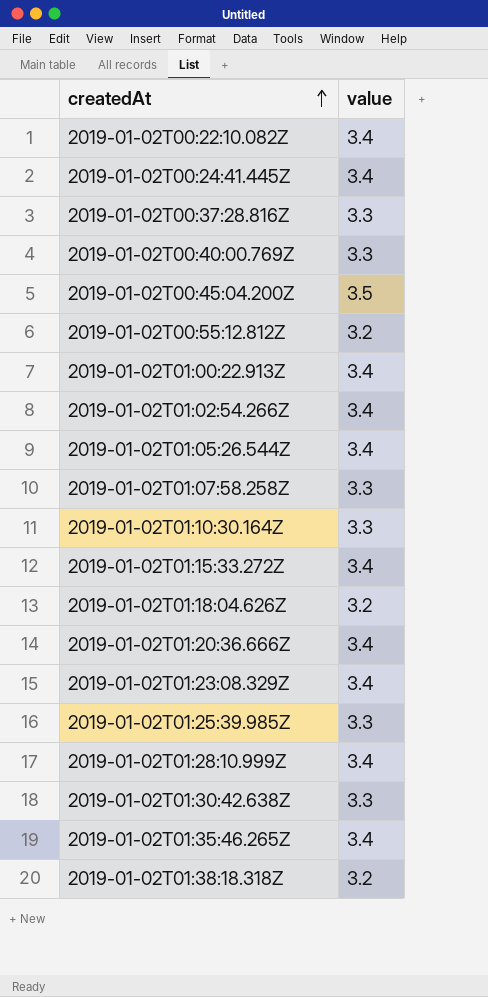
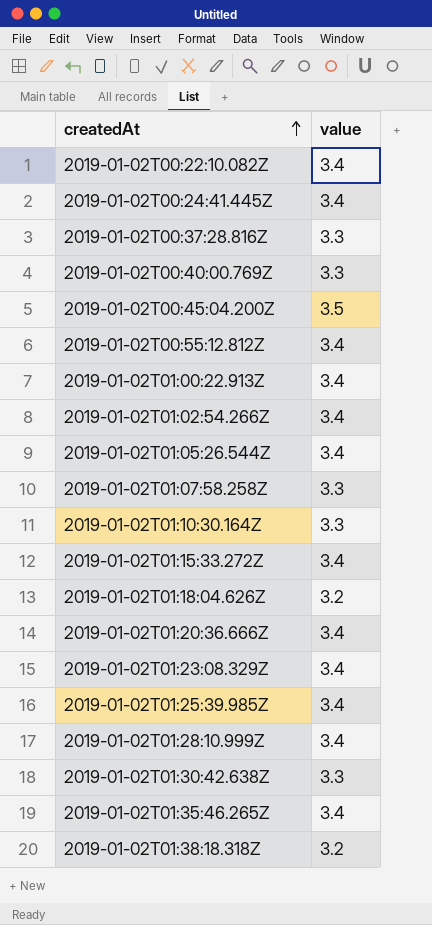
2019-01-02T00:55:12.812Z | value: 3.2 -> 3.4
2019-01-02T01:25:39.985Z | value: 3.3 -> 3.4

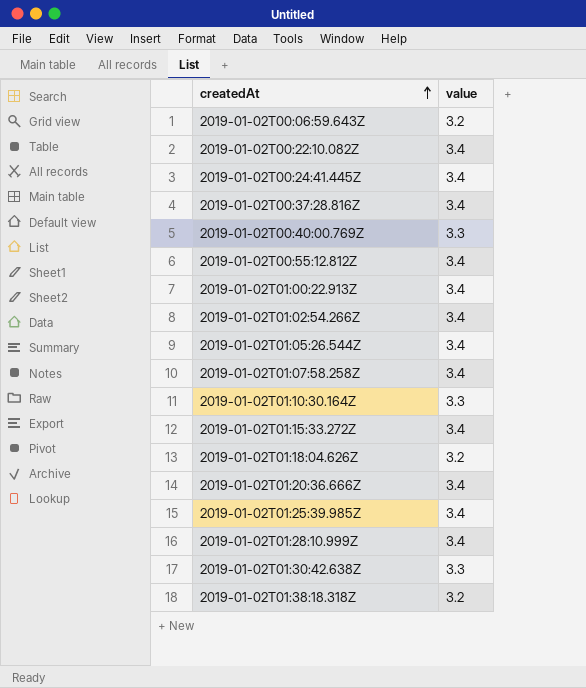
row 2019-01-02T00:45:04.200Z: 3.5 -> none
row 2019-01-02T01:23:08.329Z: 3.4 -> none
row 2019-01-02T01:35:46.265Z: 3.4 -> none
row 2019-01-02T00:06:59.643Z: none -> 3.2
2019-01-02T00:37:28.816Z | value: 3.3 -> 3.4
2019-01-02T01:07:58.258Z | value: 3.3 -> 3.4

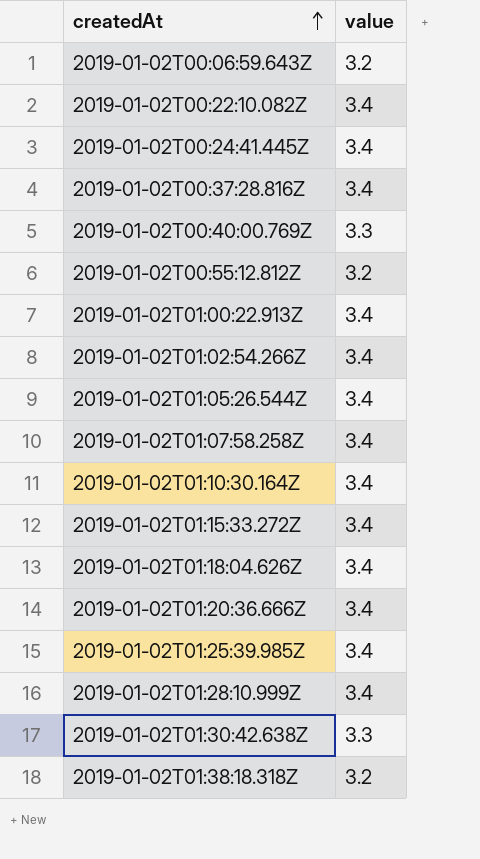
2019-01-02T00:55:12.812Z | value: 3.4 -> 3.2
2019-01-02T01:10:30.164Z | value: 3.3 -> 3.4
2019-01-02T01:18:04.626Z | value: 3.2 -> 3.4

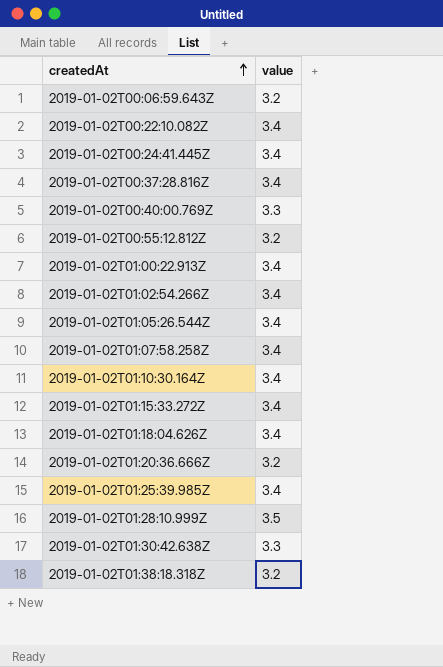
2019-01-02T01:20:36.666Z | value: 3.4 -> 3.2
2019-01-02T01:28:10.999Z | value: 3.4 -> 3.5

